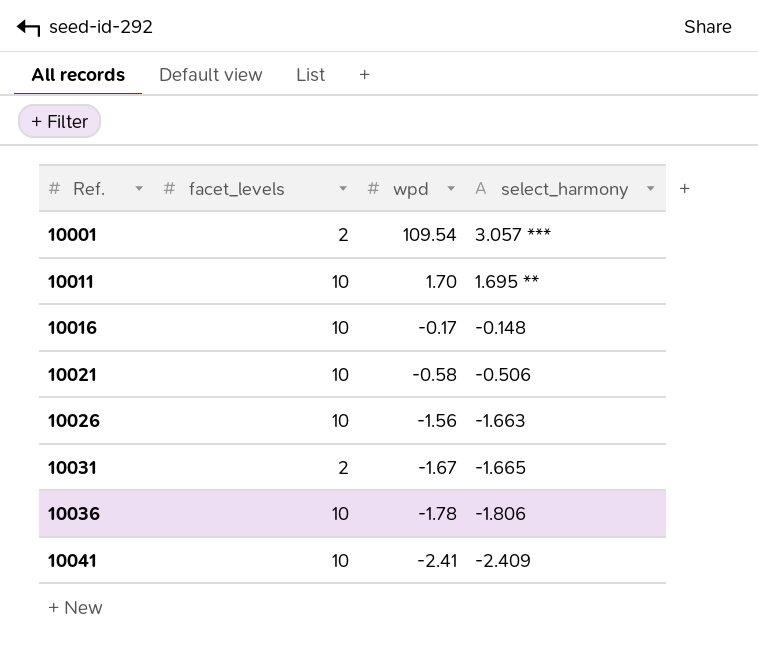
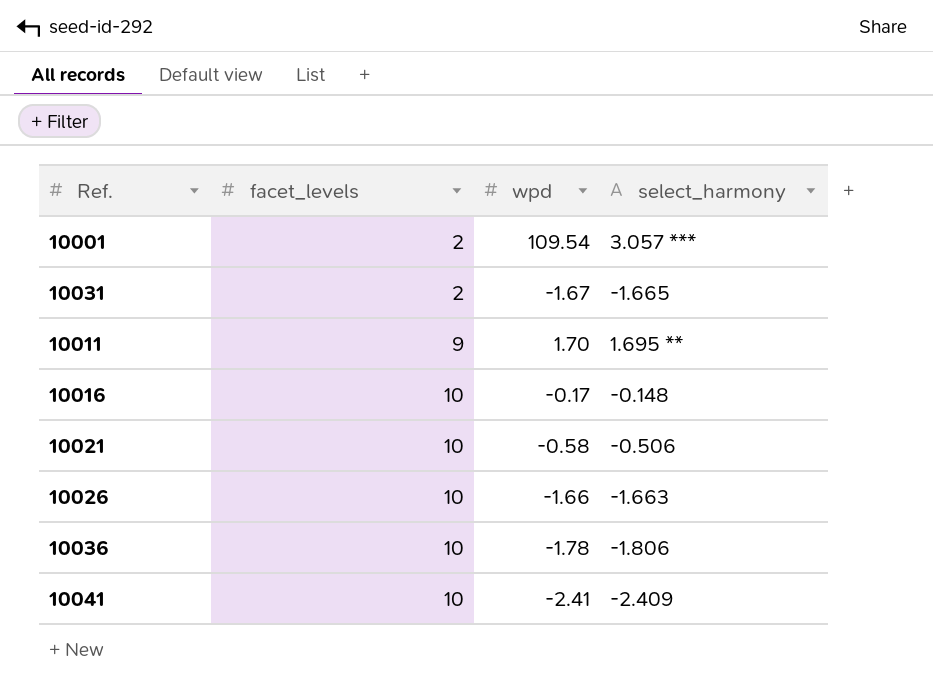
row order: Ref. ascending -> facet_levels ascending
10011 | facet_levels: 10 -> 9
10026 | wpd: -1.56 -> -1.66

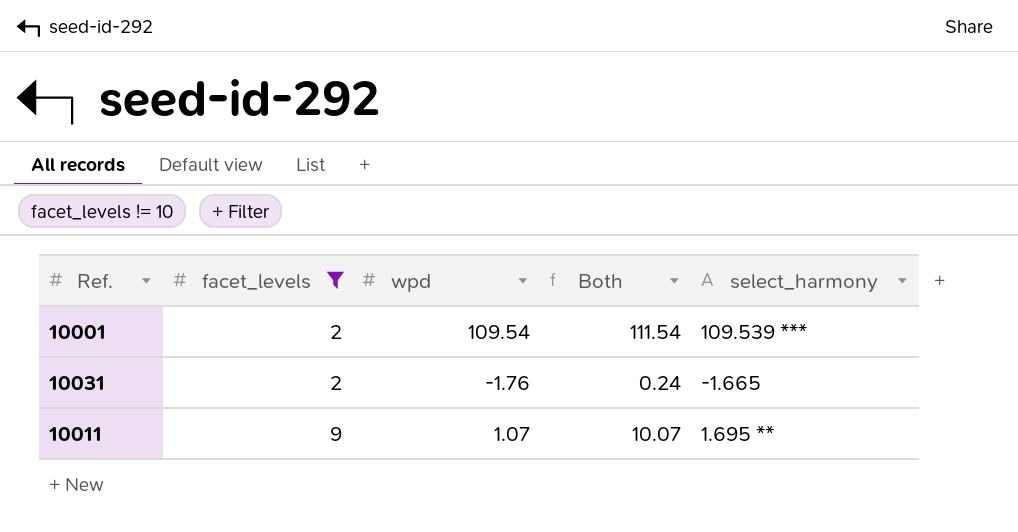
filter: none -> facet_levels != 10
column Both | formula: none -> [facet_levels] + [wpd]
10001 | select_harmony: 3.057 *** -> 109.539 ***
10031 | wpd: -1.67 -> -1.76
10011 | wpd: 1.70 -> 1.07

